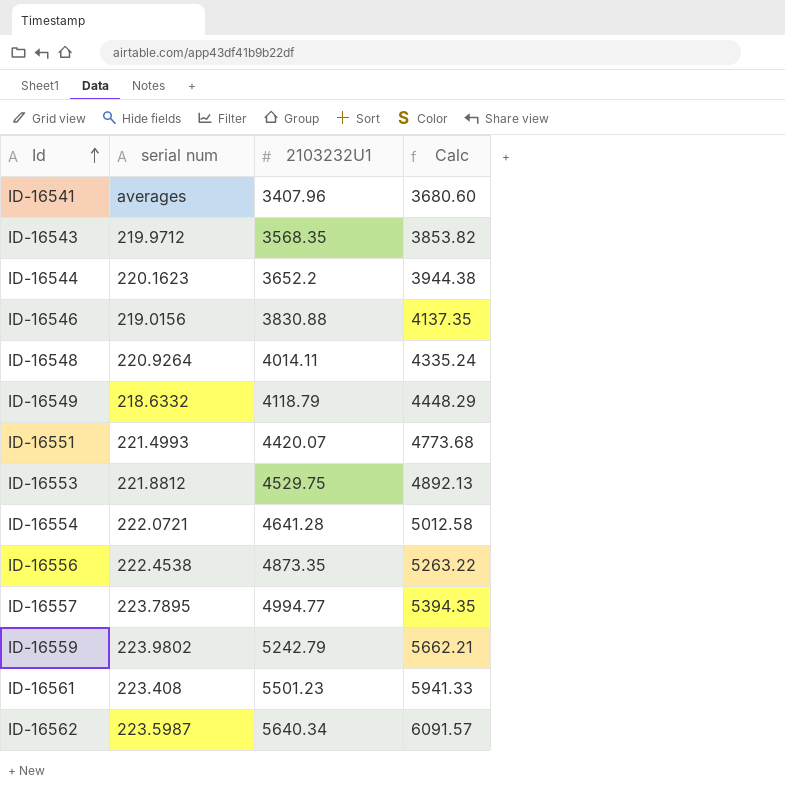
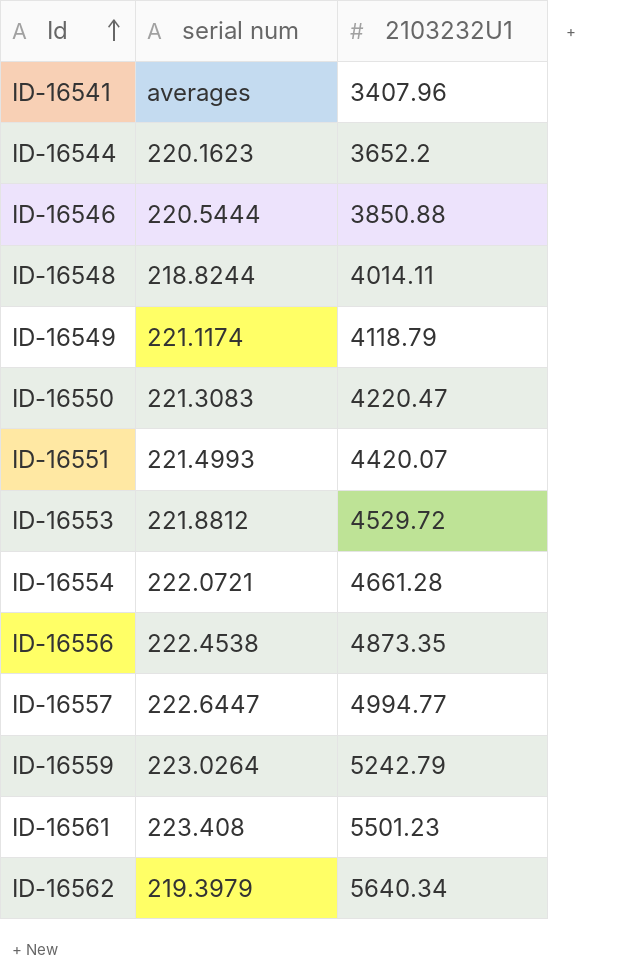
column Calc | formula: [2103232U1] * 1.08 -> none
row ID-16543: 219.9712 | 3568.35 | 3853.82 -> none
ID-16546 | serial num: 219.0156 -> 220.5444
ID-16546 | 2103232U1: 3830.88 -> 3850.88
ID-16548 | serial num: 220.9264 -> 218.8244
ID-16549 | serial num: 218.6332 -> 221.1174
row ID-16550: none -> 221.3083 | 4220.47
ID-16553 | 2103232U1: 4529.75 -> 4529.72
ID-16554 | 2103232U1: 4641.28 -> 4661.28
ID-16557 | serial num: 223.7895 -> 222.6447
ID-16559 | serial num: 223.9802 -> 223.0264
ID-16562 | serial num: 223.5987 -> 219.3979

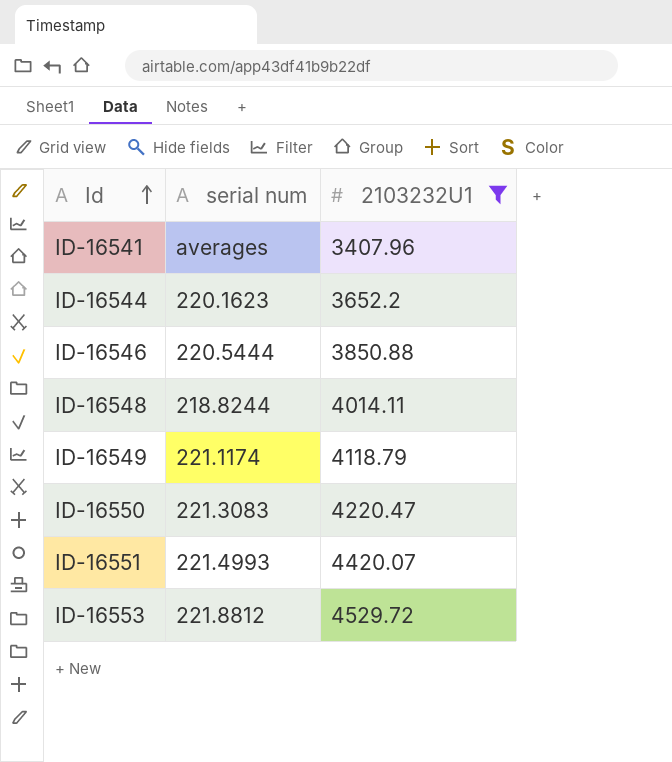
filter: none -> 2103232U1 <= 4529.72

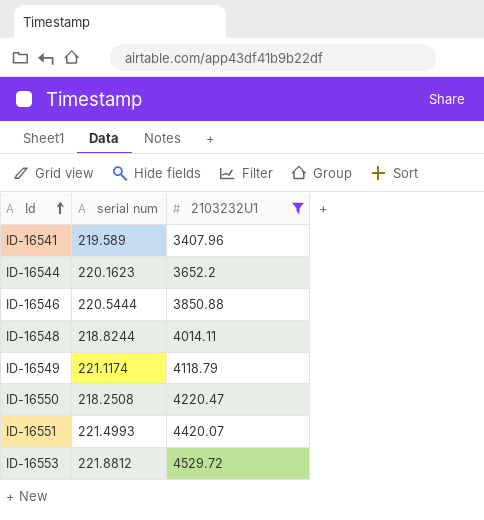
ID-16541 | serial num: averages -> 219.589
ID-16550 | serial num: 221.3083 -> 218.2508

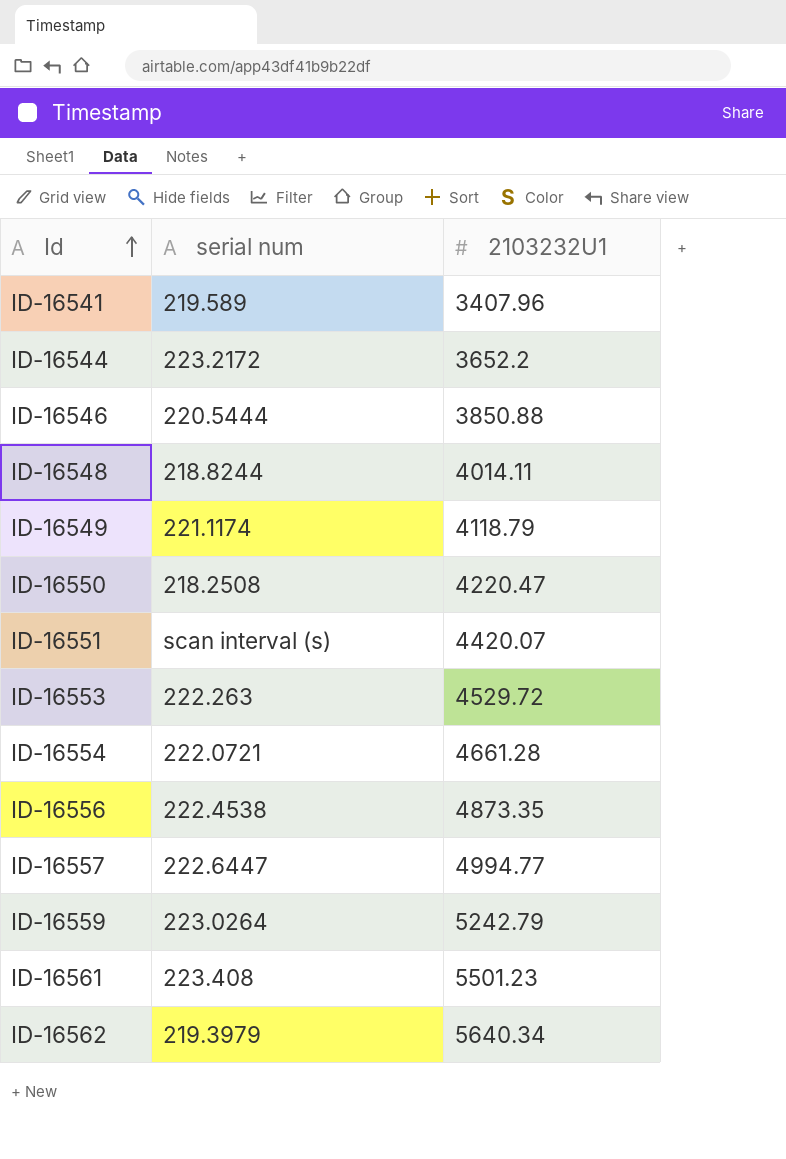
filter: 2103232U1 <= 4529.72 -> none
ID-16544 | serial num: 220.1623 -> 223.2172
ID-16551 | serial num: 221.4993 -> scan interval (s)
ID-16553 | serial num: 221.8812 -> 222.263

